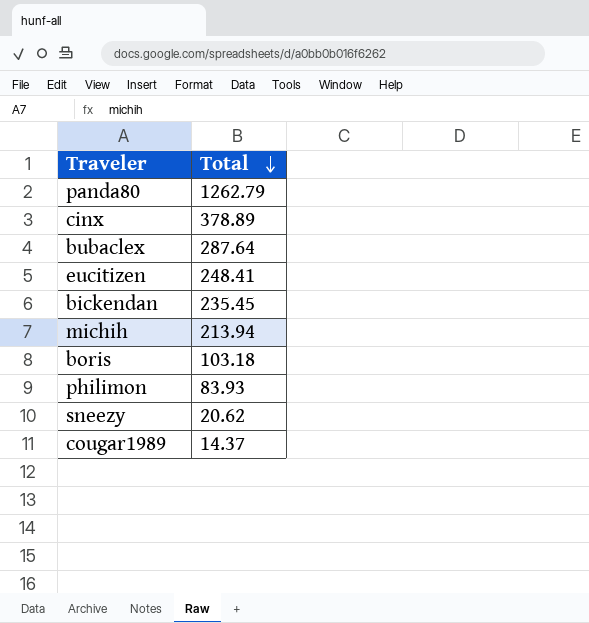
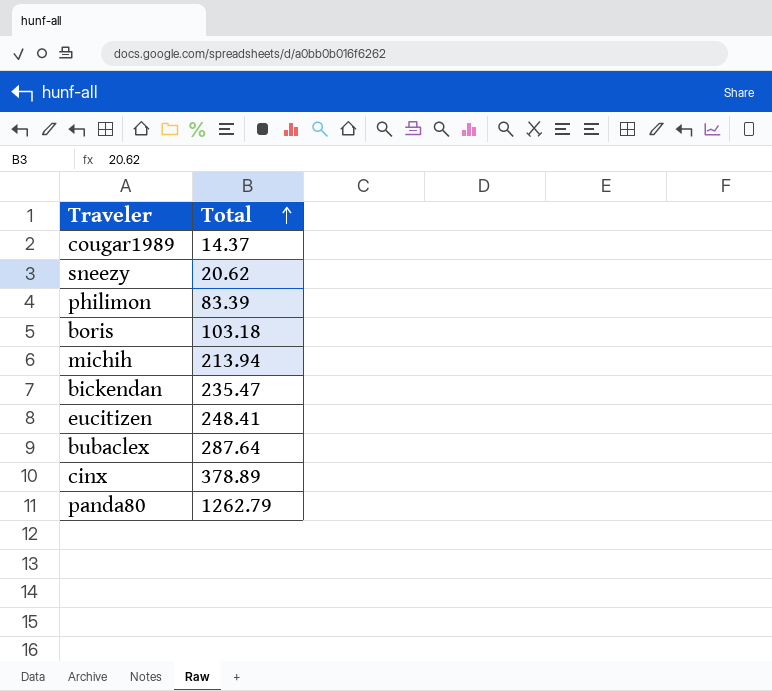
row order: Total descending -> Total ascending
philimon | Total: 83.93 -> 83.39
bickendan | Total: 235.45 -> 235.47

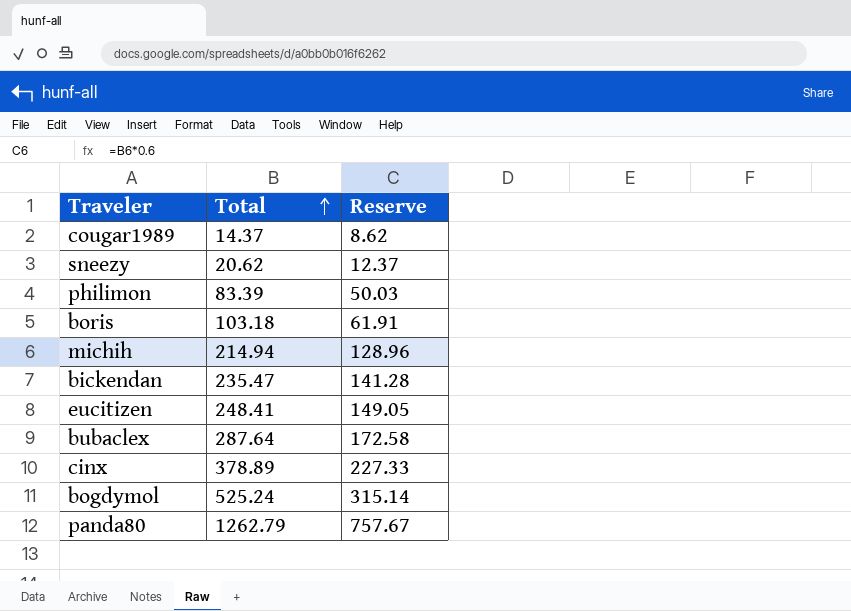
column Reserve | formula: none -> [Total] * 0.6
michih | Total: 213.94 -> 214.94
row bogdymol: none -> 525.24 | 315.14

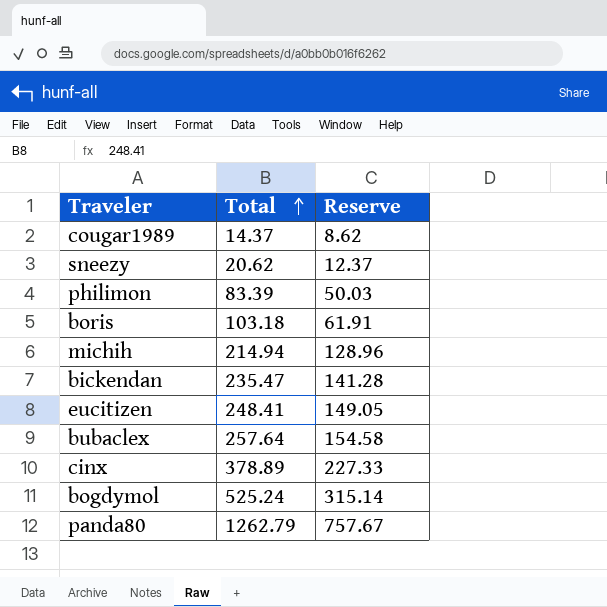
bubaclex | Total: 287.64 -> 257.64
bubaclex | Reserve: 172.58 -> 154.58

